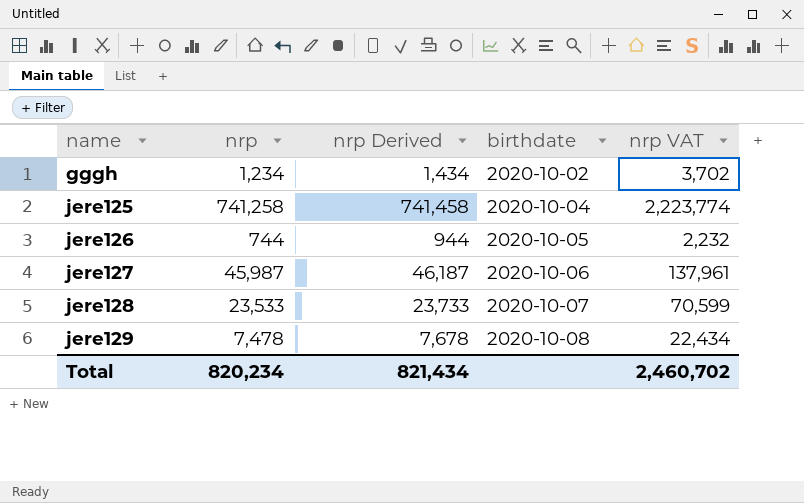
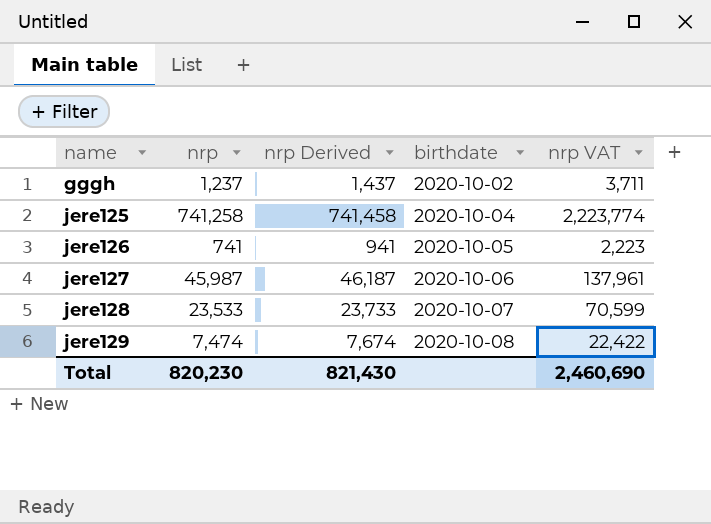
gggh | nrp: 1,234 -> 1,237
gggh | nrp Derived: 1,434 -> 1,437
gggh | nrp VAT: 3,702 -> 3,711
jere126 | nrp: 744 -> 741
jere126 | nrp Derived: 944 -> 941
jere126 | nrp VAT: 2,232 -> 2,223
jere129 | nrp: 7,478 -> 7,474
jere129 | nrp Derived: 7,678 -> 7,674
jere129 | nrp VAT: 22,434 -> 22,422
Total | nrp: 820,234 -> 820,230
Total | nrp Derived: 821,434 -> 821,430
Total | nrp VAT: 2,460,702 -> 2,460,690

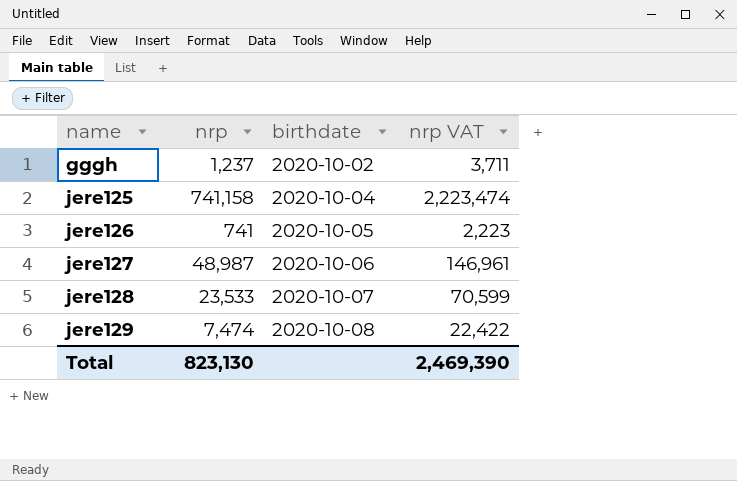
column nrp Derived | formula: [nrp] + 200 -> none
jere125 | nrp: 741,258 -> 741,158
jere125 | nrp VAT: 2,223,774 -> 2,223,474
jere127 | nrp: 45,987 -> 48,987
jere127 | nrp VAT: 137,961 -> 146,961
Total | nrp: 820,230 -> 823,130
Total | nrp VAT: 2,460,690 -> 2,469,390

